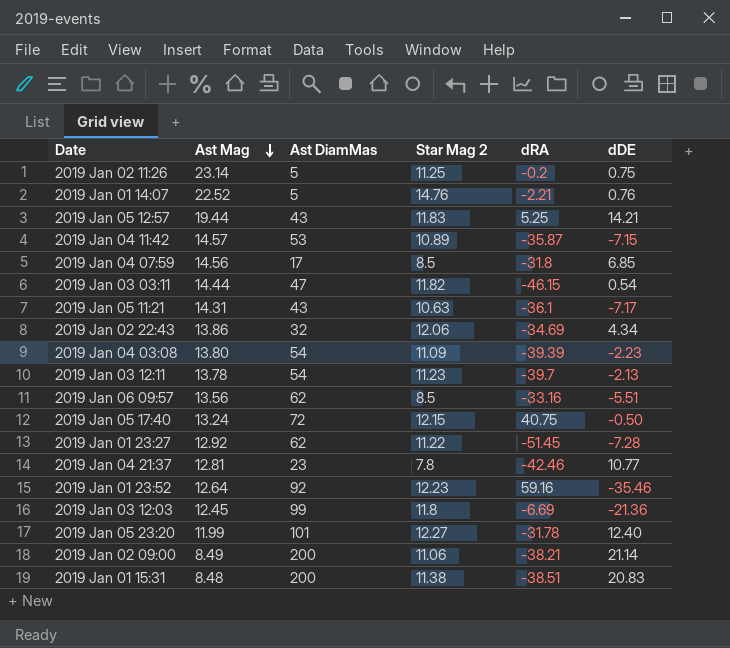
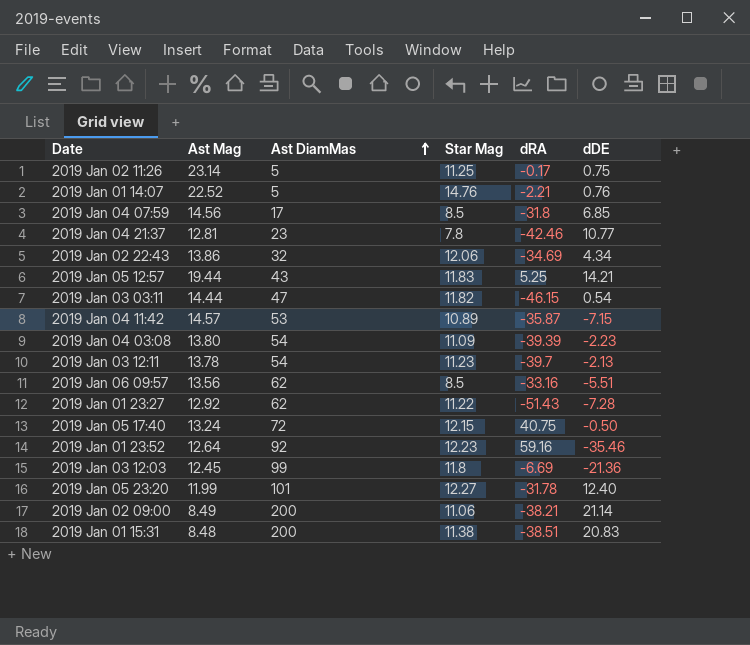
row order: Ast Mag descending -> Ast DiamMas ascending
column name: Star Mag 2 -> Star Mag
row 2019 Jan 05 11:21: 14.31 | 43 | 10.63 | -36.1 | -7.17 -> none
2019 Jan 02 11:26 | dRA: -0.2 -> -0.17
2019 Jan 01 23:27 | dRA: -51.45 -> -51.43

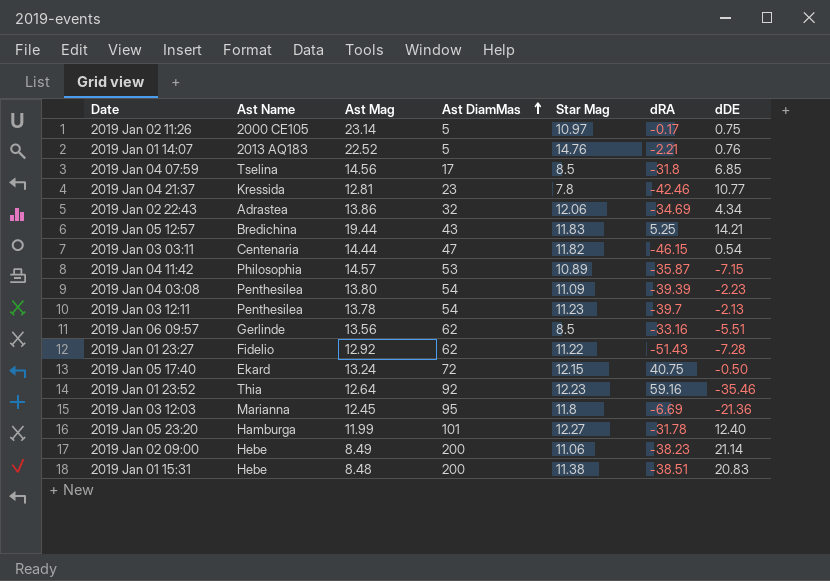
column Ast Name | position: none -> 2
2019 Jan 02 11:26 | Star Mag: 11.25 -> 10.97
2019 Jan 03 12:03 | Ast DiamMas: 99 -> 95
2019 Jan 02 09:00 | dRA: -38.21 -> -38.23

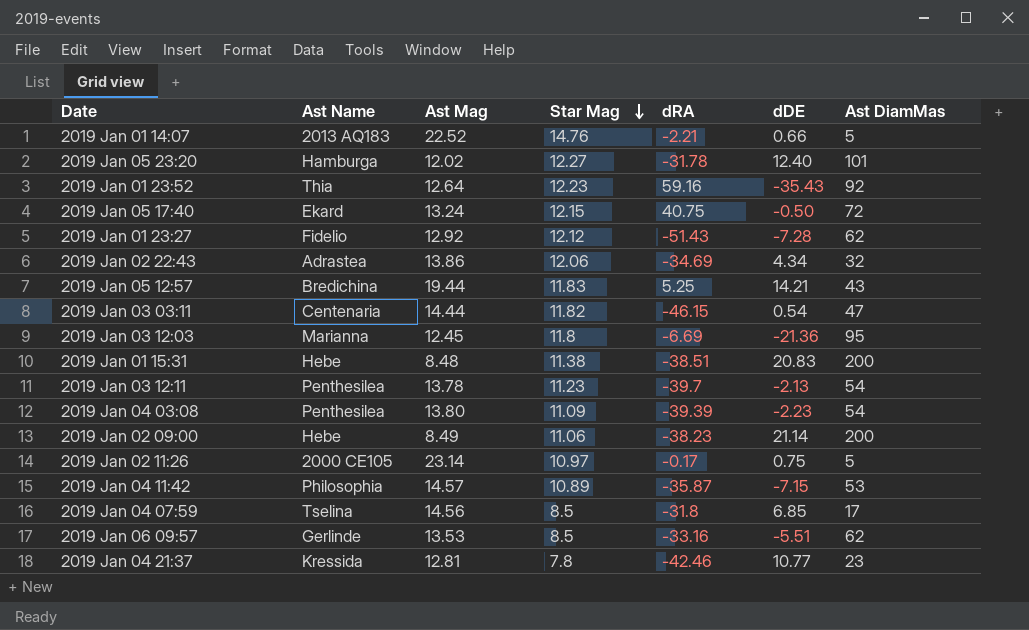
row order: Ast DiamMas ascending -> Star Mag descending
column Ast DiamMas | position: 4 -> 7
2019 Jan 01 14:07 | dDE: 0.76 -> 0.66
2019 Jan 05 23:20 | Ast Mag: 11.99 -> 12.02
2019 Jan 01 23:52 | dDE: -35.46 -> -35.43
2019 Jan 01 23:27 | Star Mag: 11.22 -> 12.12
2019 Jan 06 09:57 | Ast Mag: 13.56 -> 13.53

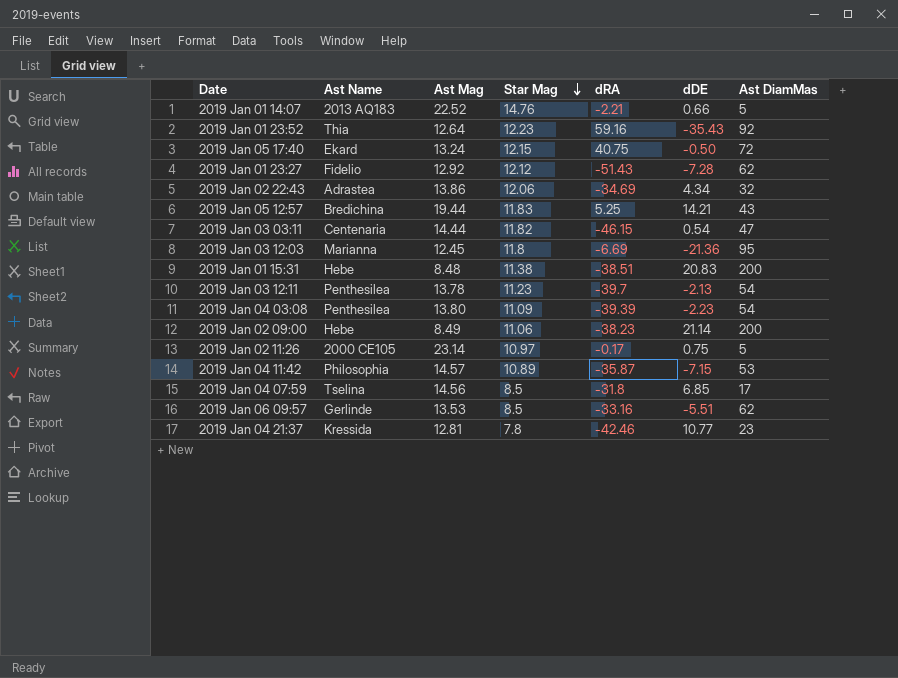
row 2019 Jan 05 23:20: Hamburga | 12.02 | 12.27 | -31.78 | 12.40 | 101 -> none

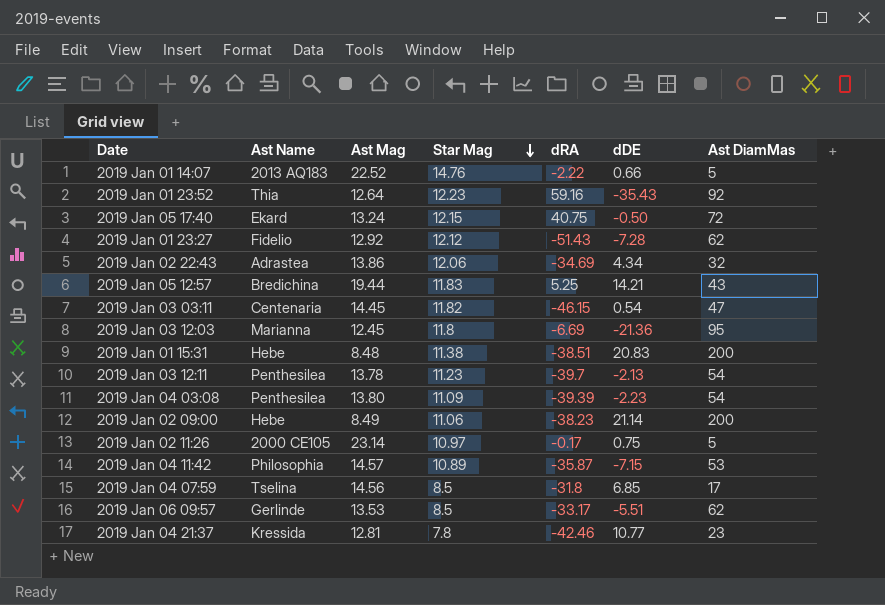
2019 Jan 01 14:07 | dRA: -2.21 -> -2.22
2019 Jan 03 03:11 | Ast Mag: 14.44 -> 14.45
2019 Jan 06 09:57 | dRA: -33.16 -> -33.17

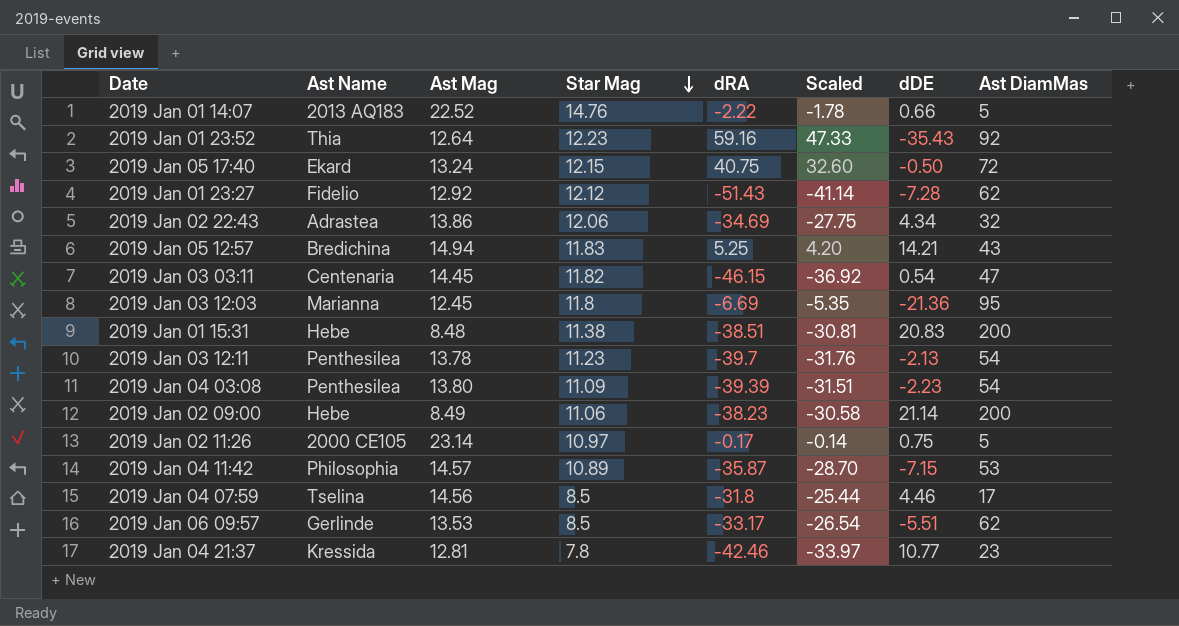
column Scaled | formula: none -> [dRA] * 0.8
2019 Jan 05 12:57 | Ast Mag: 19.44 -> 14.94
2019 Jan 04 07:59 | dDE: 6.85 -> 4.46

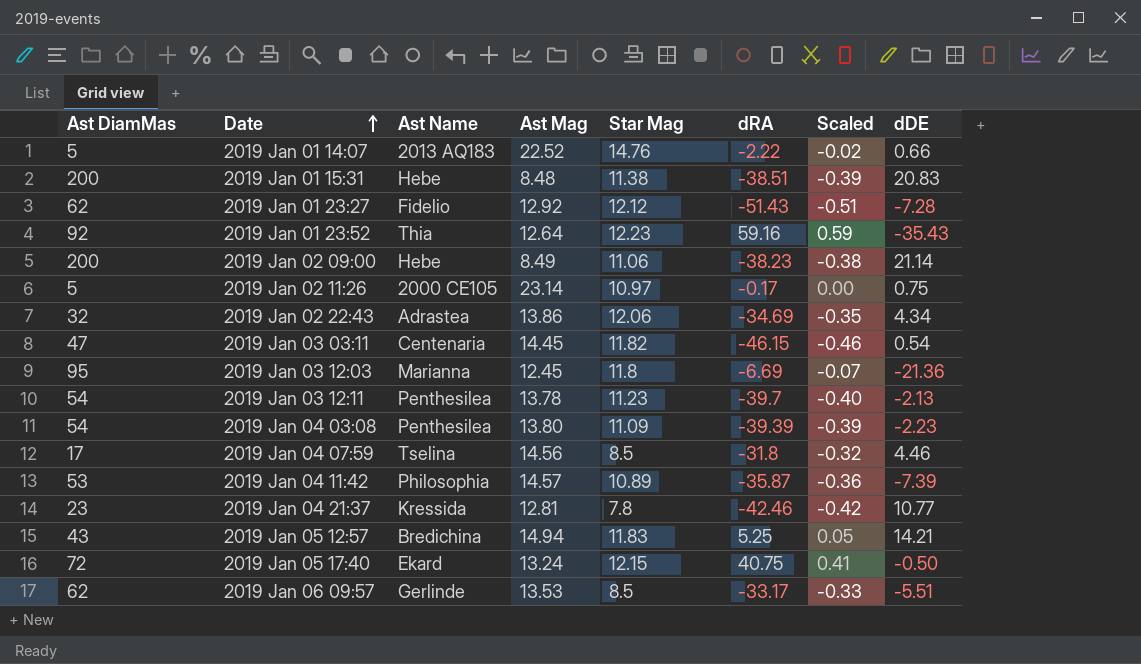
row order: Star Mag descending -> Date ascending
column Ast DiamMas | position: 8 -> 1
column Scaled | formula: [dRA] * 0.8 -> [dRA] * 0.01
2019 Jan 04 11:42 | dDE: -7.15 -> -7.39

